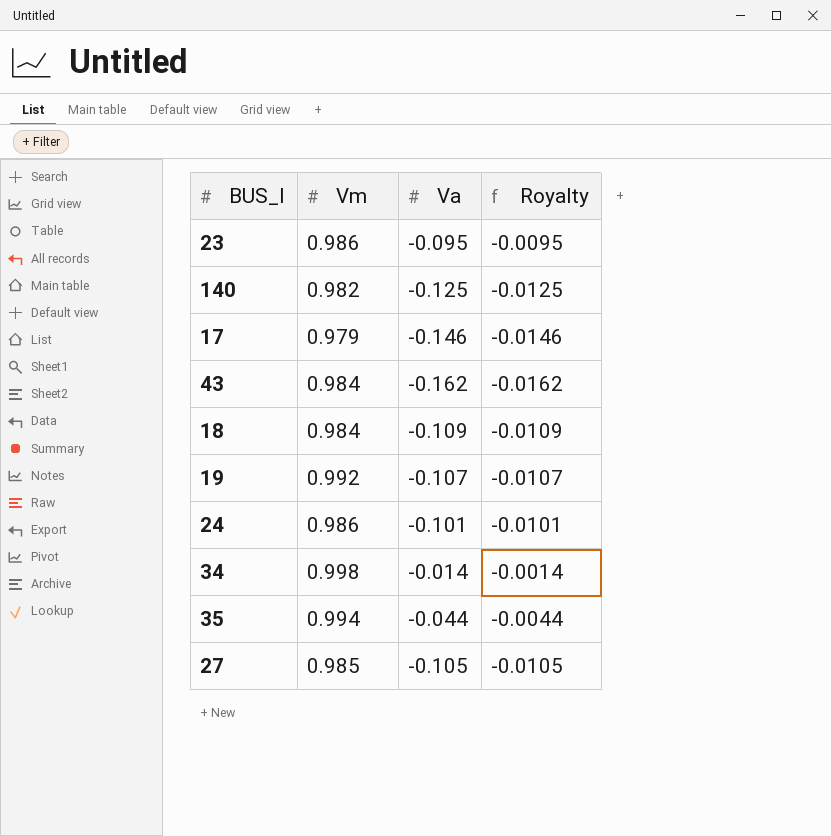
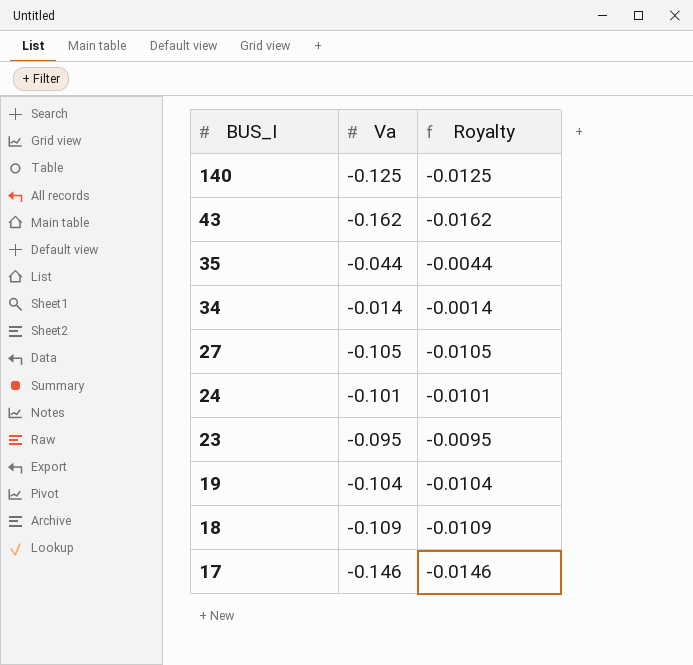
row order: none -> BUS_I descending
column Vm | position: 2 -> none
19 | Va: -0.107 -> -0.104
19 | Royalty: -0.0107 -> -0.0104

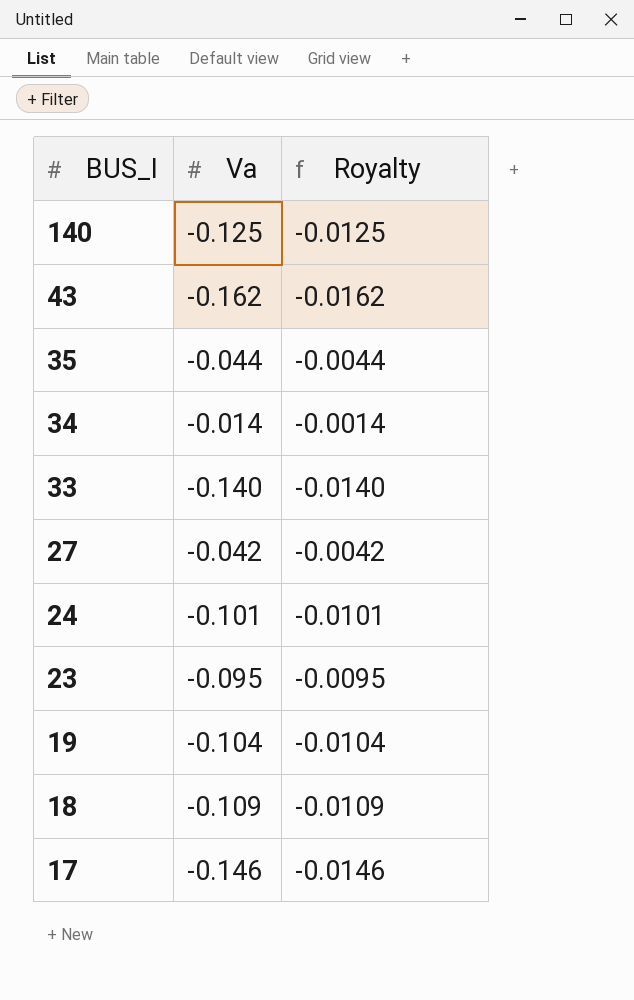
row 33: none -> -0.140 | -0.0140
27 | Va: -0.105 -> -0.042
27 | Royalty: -0.0105 -> -0.0042

